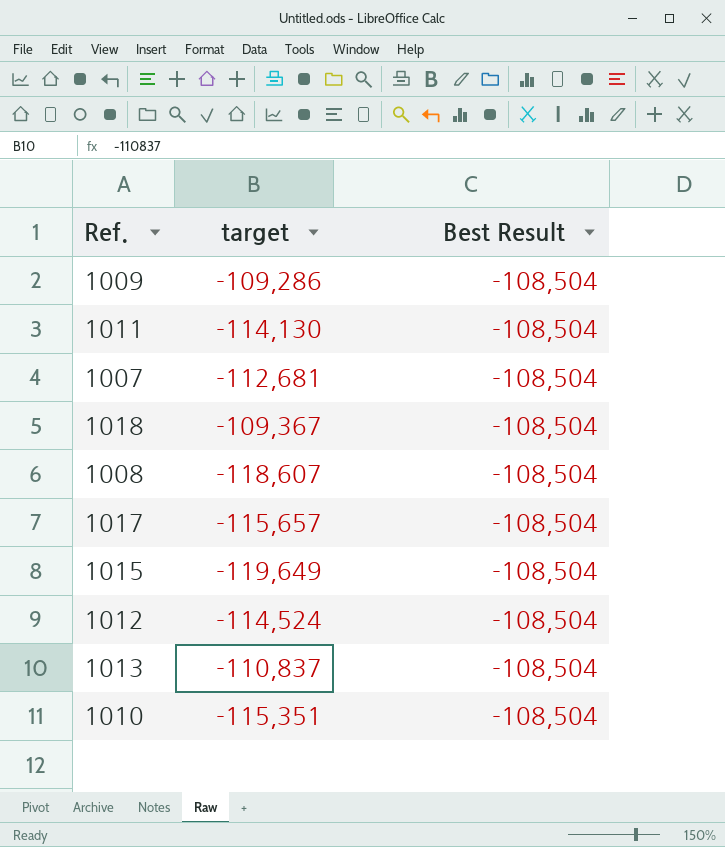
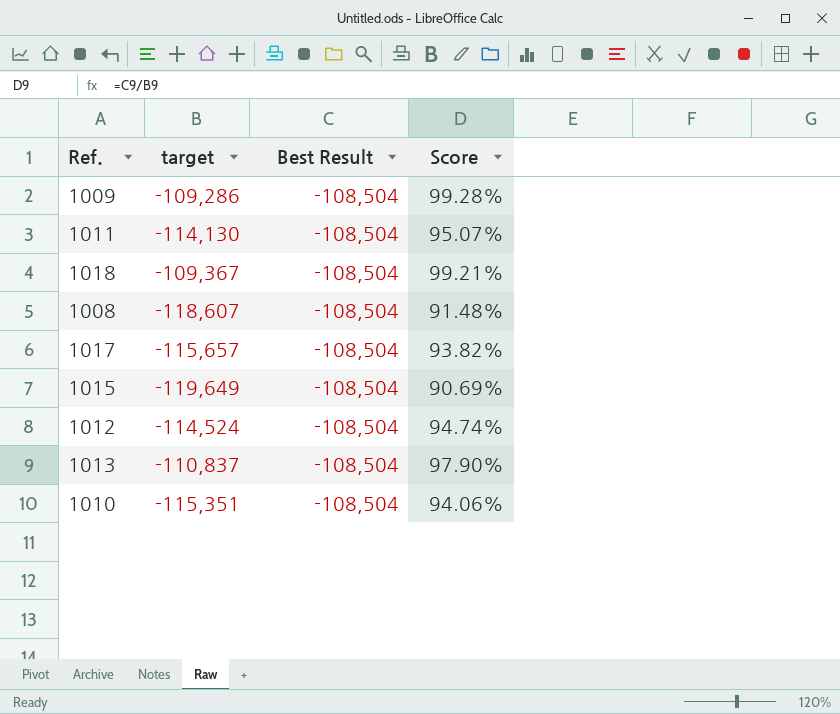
column Score | formula: none -> [Best Result] / [target]
row 1007: -112,681 | -108,504 -> none

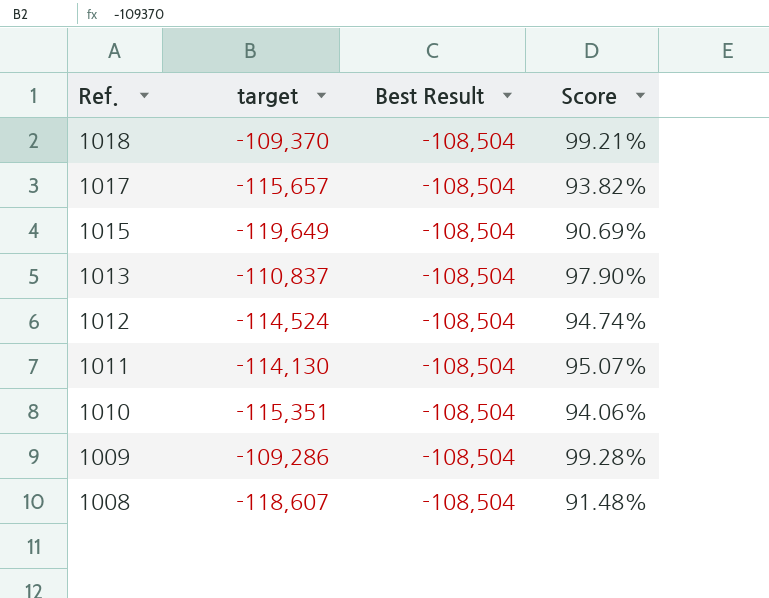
row order: none -> Ref. descending
1018 | target: -109,367 -> -109,370

